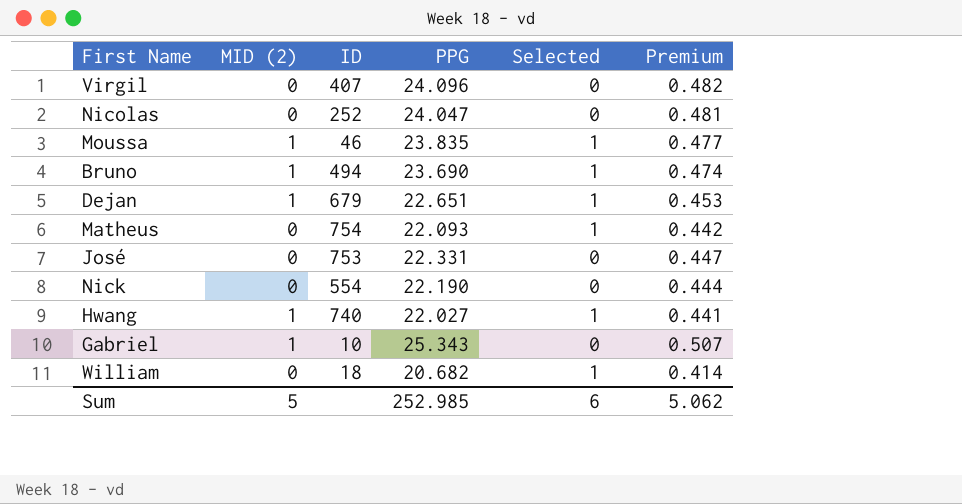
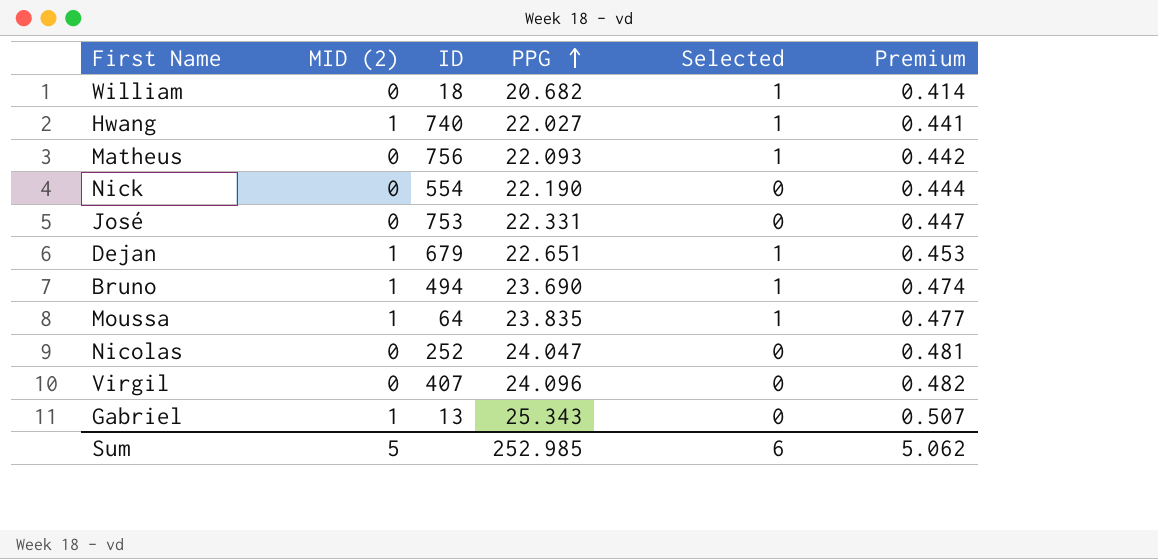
row order: none -> PPG ascending
Matheus | ID: 754 -> 756
Moussa | ID: 46 -> 64
Gabriel | ID: 10 -> 13

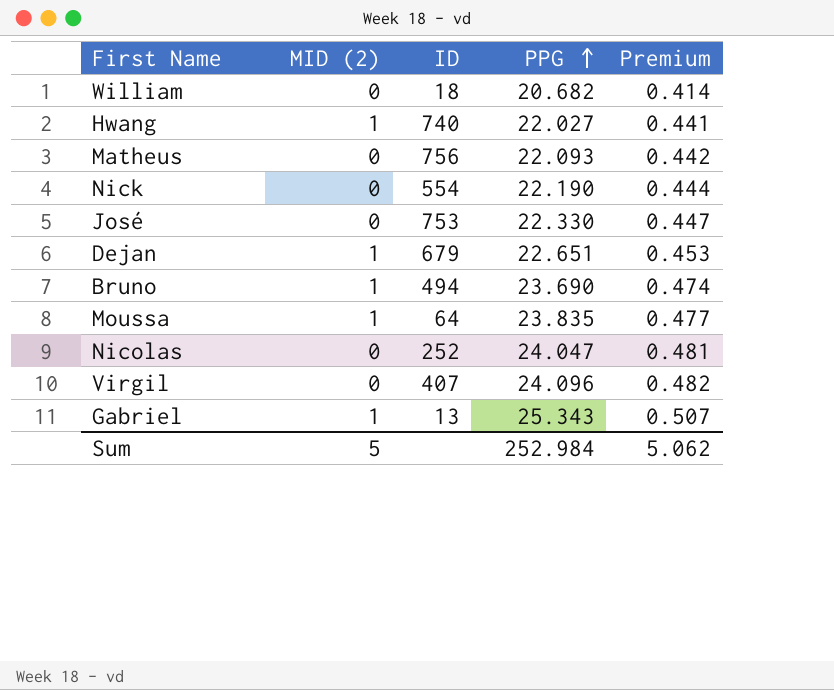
column Selected | position: 5 -> none
José | PPG: 22.331 -> 22.330
Sum | PPG: 252.985 -> 252.984

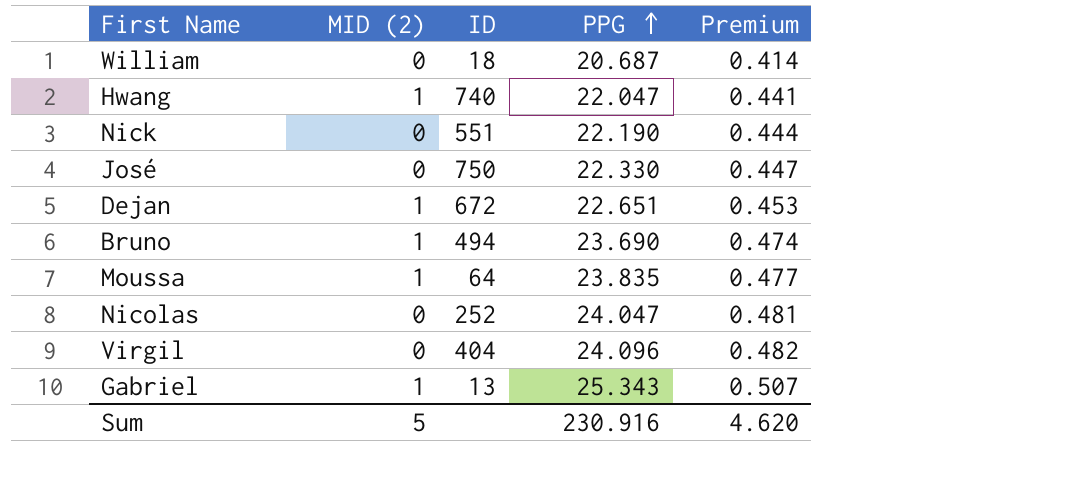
row Matheus: 0 | 756 | 22.093 | 0.442 -> none
William | PPG: 20.682 -> 20.687
Hwang | PPG: 22.027 -> 22.047
Nick | ID: 554 -> 551
José | ID: 753 -> 750
Dejan | ID: 679 -> 672
Virgil | ID: 407 -> 404
Sum | PPG: 252.984 -> 230.916
Sum | Premium: 5.062 -> 4.620

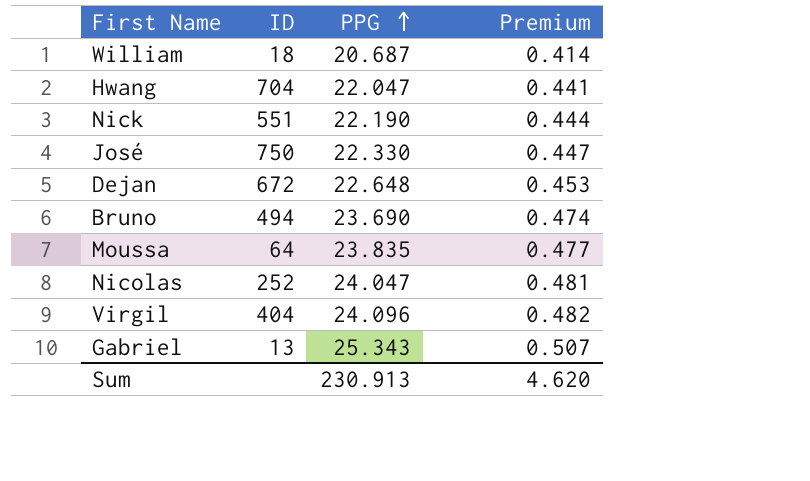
column MID (2) | position: 2 -> none
Hwang | ID: 740 -> 704
Dejan | PPG: 22.651 -> 22.648
Sum | PPG: 230.916 -> 230.913

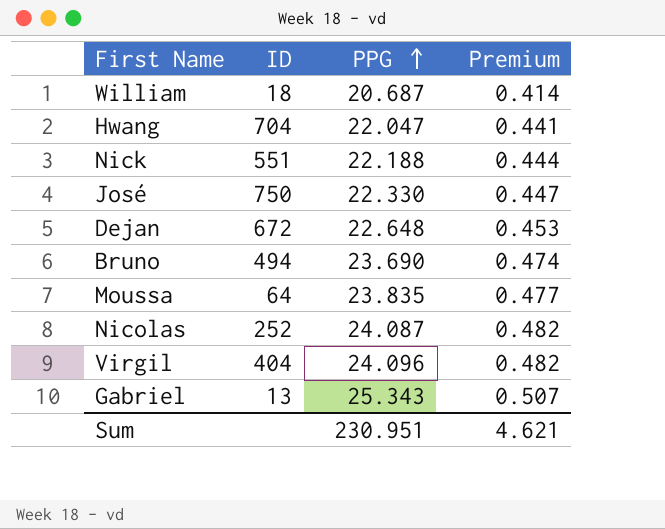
Nick | PPG: 22.190 -> 22.188
Nicolas | PPG: 24.047 -> 24.087
Nicolas | Premium: 0.481 -> 0.482
Sum | PPG: 230.913 -> 230.951
Sum | Premium: 4.620 -> 4.621

